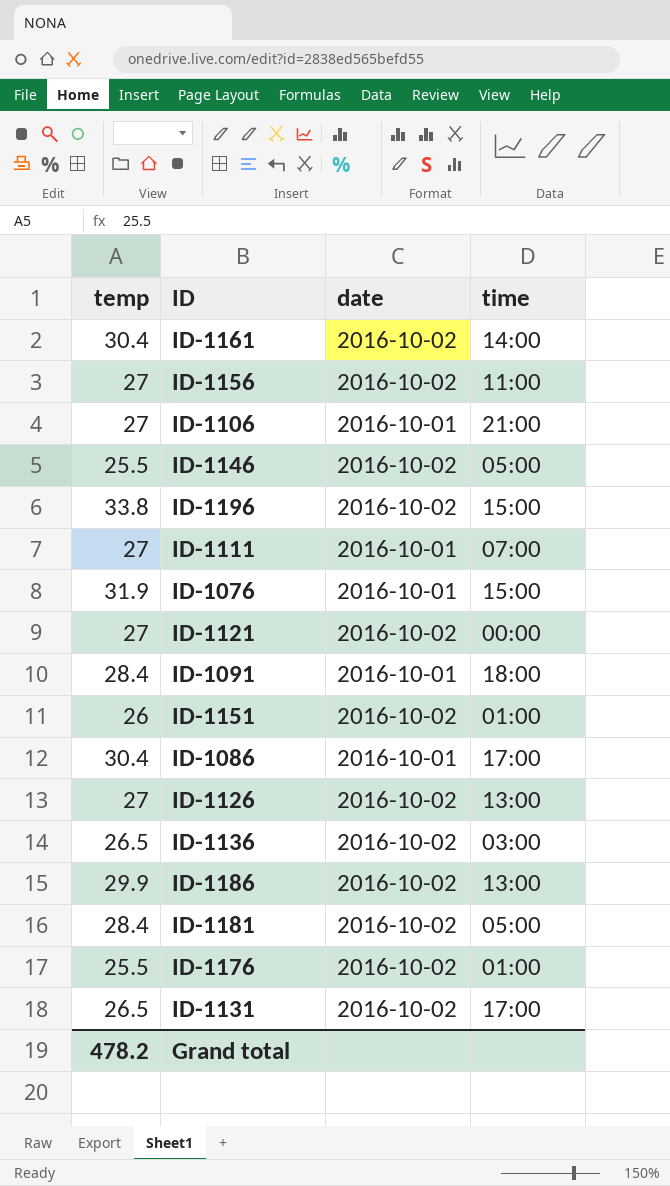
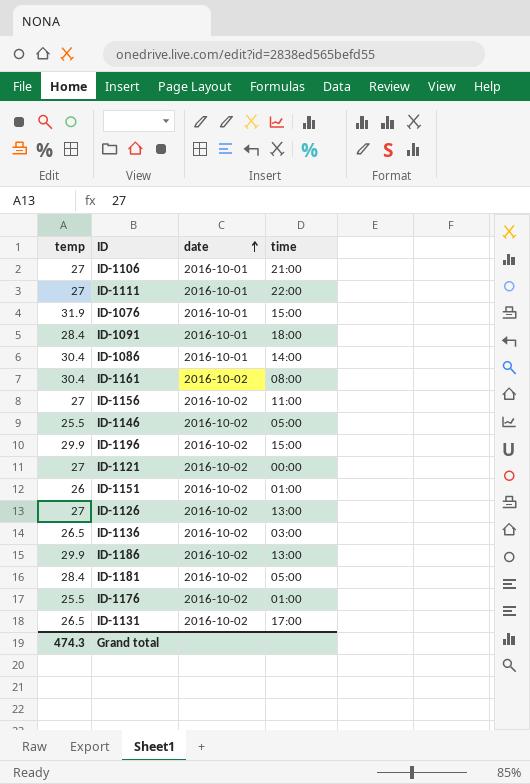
row order: none -> date ascending
ID-1111 | time: 07:00 -> 22:00
ID-1086 | time: 17:00 -> 14:00
ID-1161 | time: 14:00 -> 08:00
ID-1196 | temp: 33.8 -> 29.9
Grand total | temp: 478.2 -> 474.3

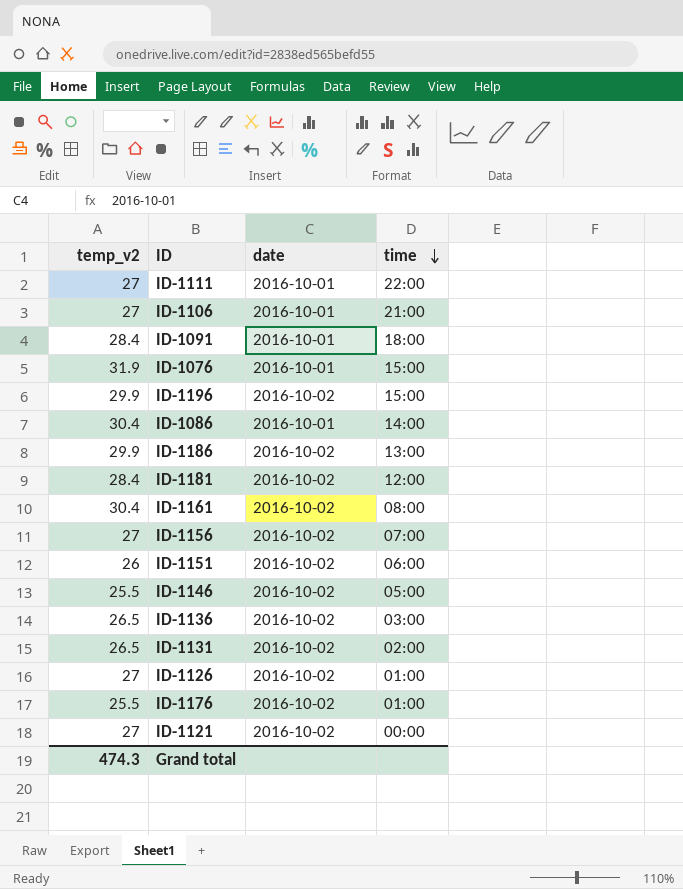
row order: date ascending -> time descending
column name: temp -> temp_v2
ID-1181 | time: 05:00 -> 12:00
ID-1156 | time: 11:00 -> 07:00
ID-1151 | time: 01:00 -> 06:00
ID-1131 | time: 17:00 -> 02:00
ID-1126 | time: 13:00 -> 01:00

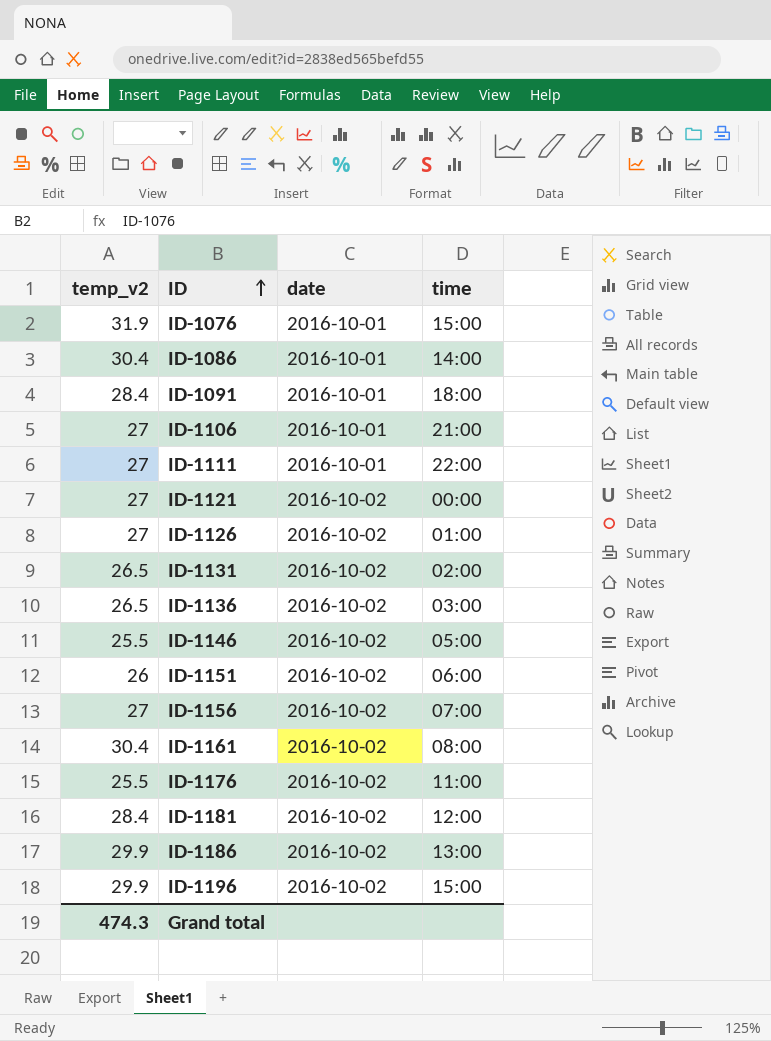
row order: time descending -> ID ascending
ID-1176 | time: 01:00 -> 11:00

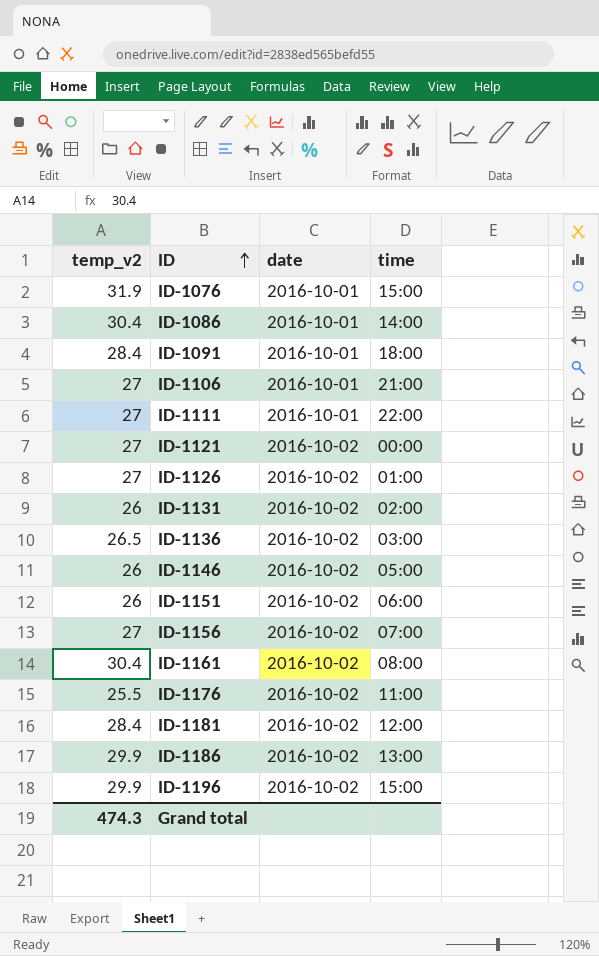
ID-1131 | temp_v2: 26.5 -> 26
ID-1146 | temp_v2: 25.5 -> 26

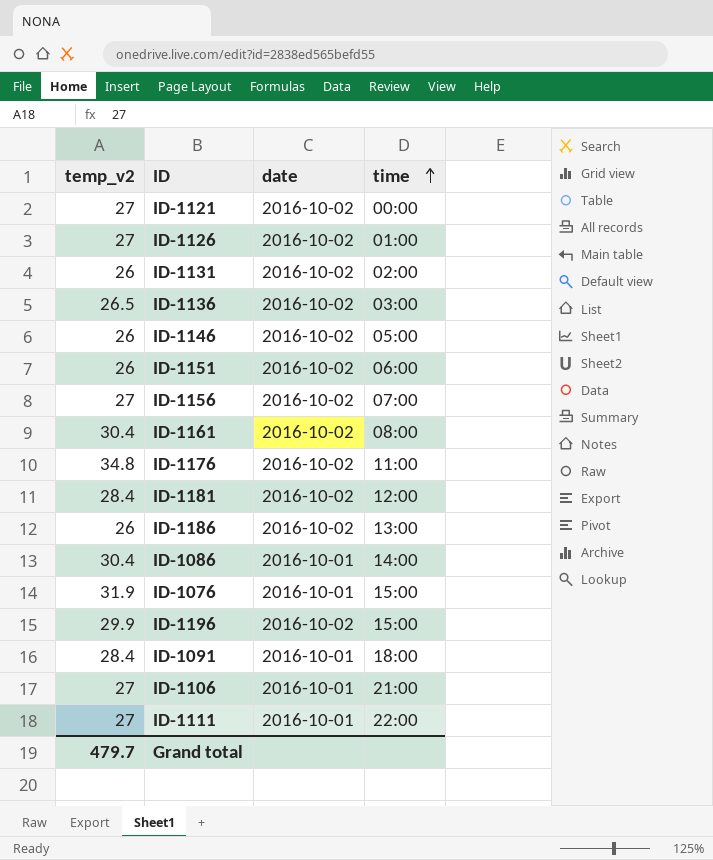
row order: ID ascending -> time ascending
ID-1176 | temp_v2: 25.5 -> 34.8
ID-1186 | temp_v2: 29.9 -> 26
Grand total | temp_v2: 474.3 -> 479.7

